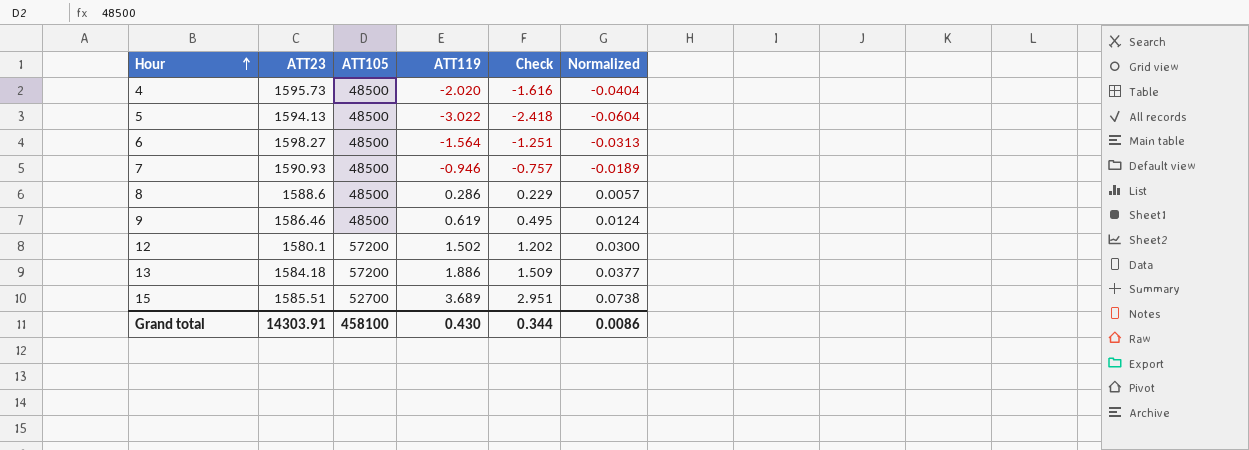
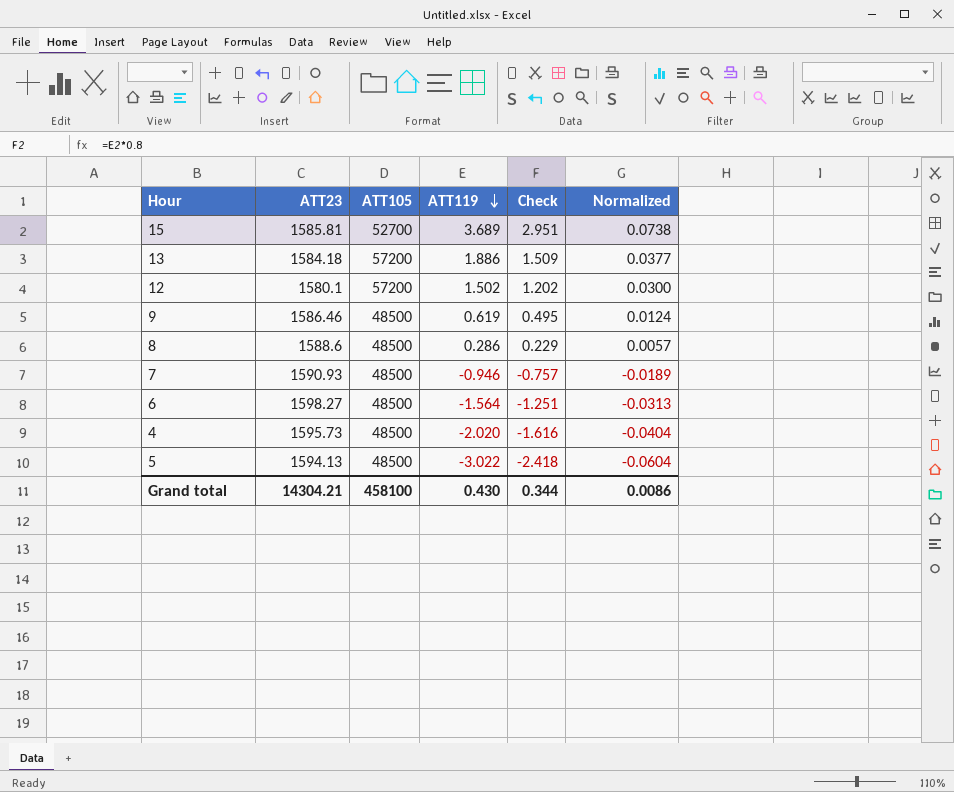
row order: Hour ascending -> ATT119 descending
15 | ATT23: 1585.51 -> 1585.81
Grand total | ATT23: 14303.91 -> 14304.21

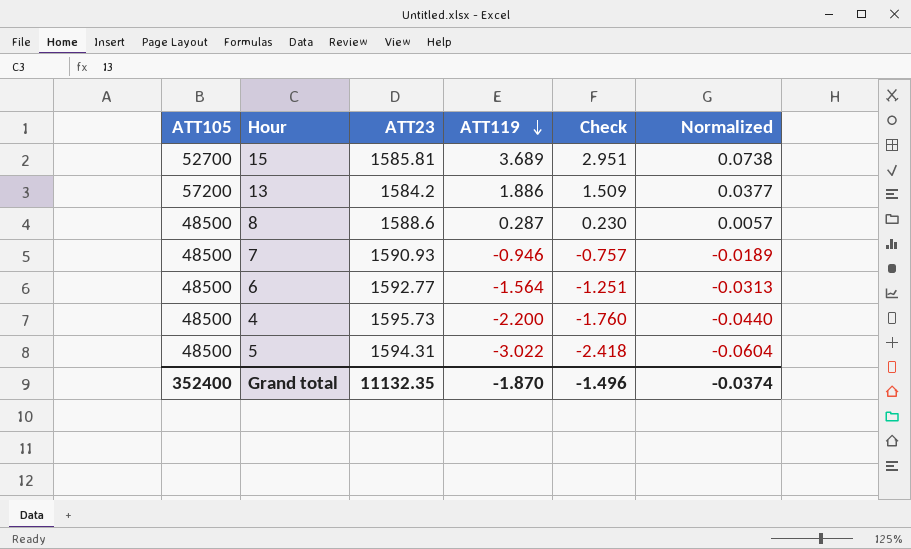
column ATT105 | position: 3 -> 1
row 12: 1580.1 | 57200 | 1.502 | 1.202 | 0.0300 -> none
row 9: 1586.46 | 48500 | 0.619 | 0.495 | 0.0124 -> none
13 | ATT23: 1584.18 -> 1584.2
8 | ATT119: 0.286 -> 0.287
8 | Check: 0.229 -> 0.230
6 | ATT23: 1598.27 -> 1592.77
4 | ATT119: -2.020 -> -2.200
4 | Check: -1.616 -> -1.760
4 | Normalized: -0.0404 -> -0.0440
5 | ATT23: 1594.13 -> 1594.31
Grand total | ATT105: 458100 -> 352400
Grand total | ATT23: 14304.21 -> 11132.35
Grand total | ATT119: 0.430 -> -1.870
Grand total | Check: 0.344 -> -1.496
Grand total | Normalized: 0.0086 -> -0.0374

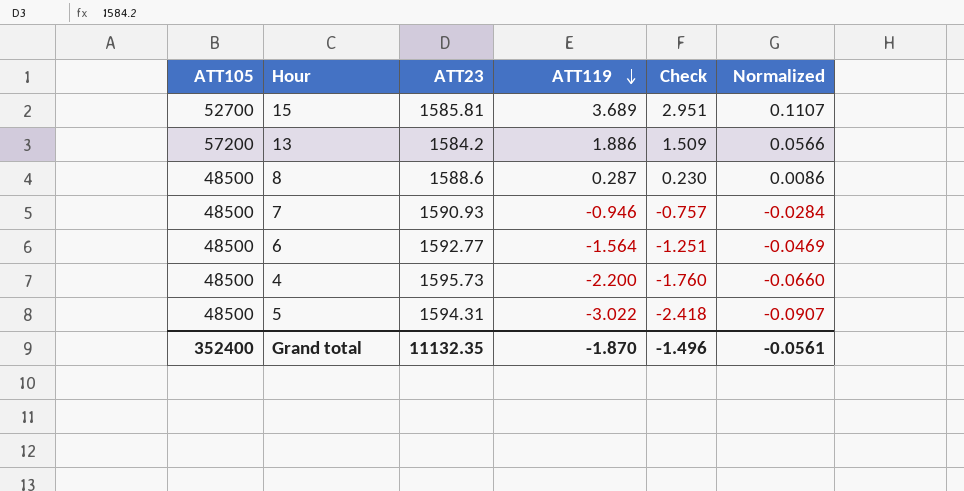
column Normalized | formula: [ATT119] * 0.02 -> [ATT119] * 0.03
Grand total | Normalized: -0.0374 -> -0.0561

